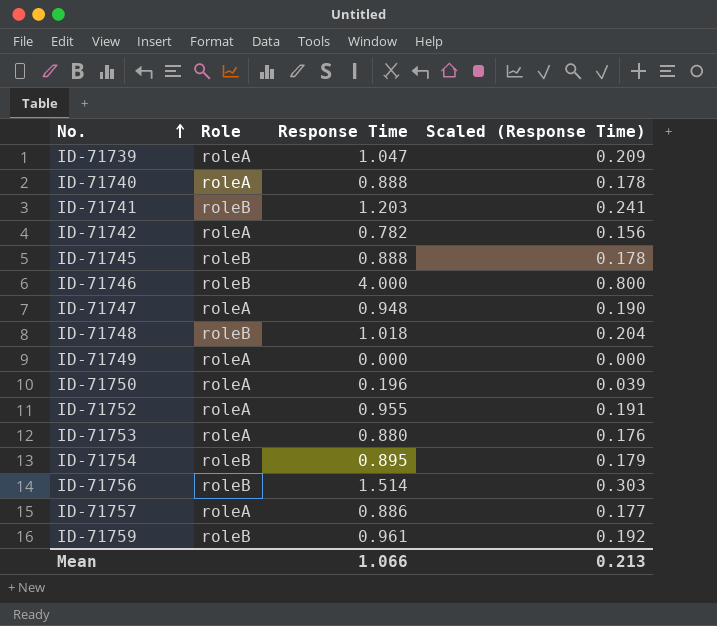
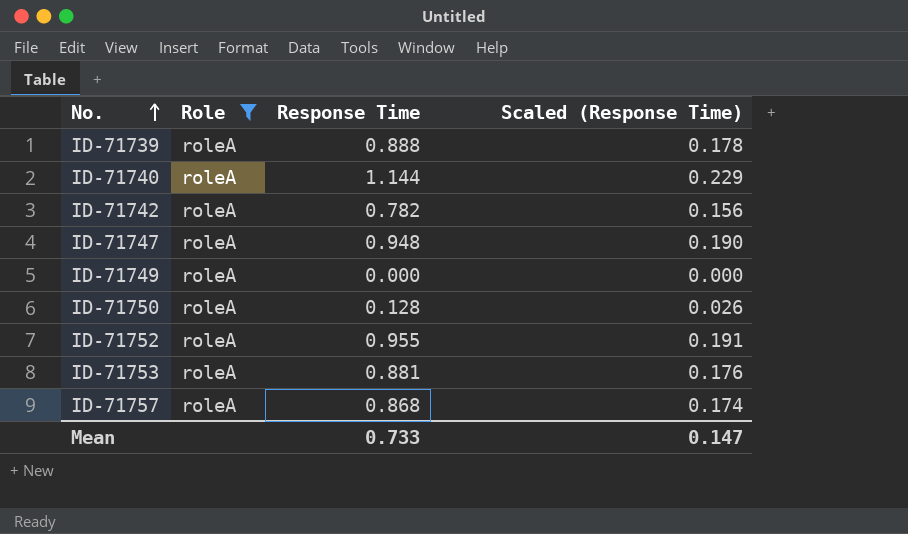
filter: none -> Role = roleA
ID-71739 | Response Time: 1.047 -> 0.888
ID-71739 | Scaled (Response Time): 0.209 -> 0.178
ID-71740 | Response Time: 0.888 -> 1.144
ID-71740 | Scaled (Response Time): 0.178 -> 0.229
ID-71750 | Response Time: 0.196 -> 0.128
ID-71750 | Scaled (Response Time): 0.039 -> 0.026
ID-71753 | Response Time: 0.880 -> 0.881
ID-71757 | Response Time: 0.886 -> 0.868
ID-71757 | Scaled (Response Time): 0.177 -> 0.174
Mean | Response Time: 1.066 -> 0.733
Mean | Scaled (Response Time): 0.213 -> 0.147

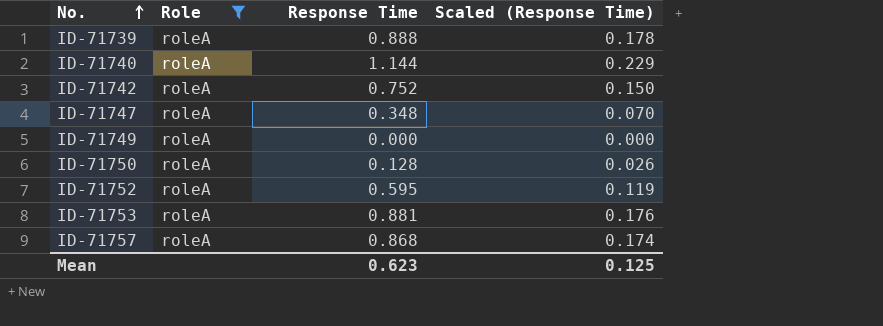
ID-71742 | Response Time: 0.782 -> 0.752
ID-71742 | Scaled (Response Time): 0.156 -> 0.150
ID-71747 | Response Time: 0.948 -> 0.348
ID-71747 | Scaled (Response Time): 0.190 -> 0.070
ID-71752 | Response Time: 0.955 -> 0.595
ID-71752 | Scaled (Response Time): 0.191 -> 0.119
Mean | Response Time: 0.733 -> 0.623
Mean | Scaled (Response Time): 0.147 -> 0.125

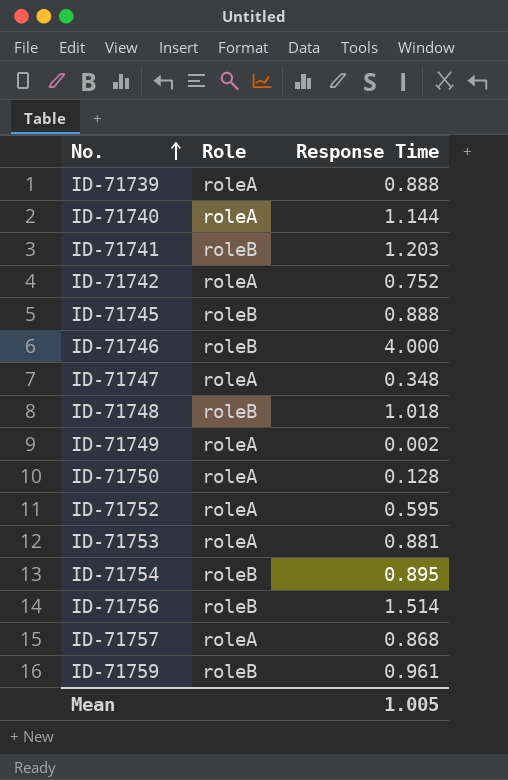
filter: Role = roleA -> none
column Scaled (Response Time) | formula: [Response Time] * 0.2 -> none
ID-71749 | Response Time: 0.000 -> 0.002
Mean | Response Time: 0.623 -> 1.005

